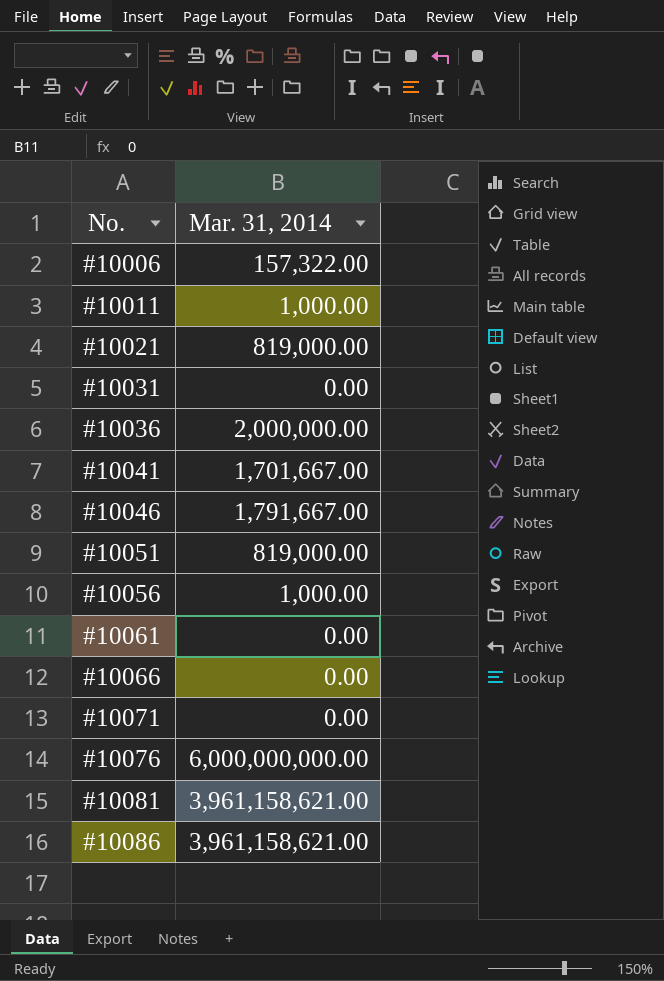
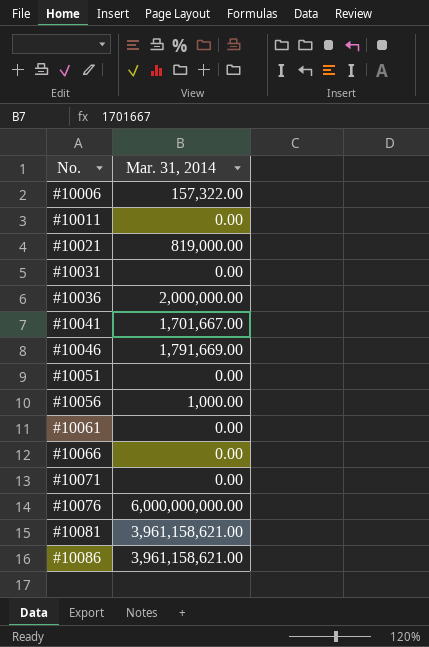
#10011 | Mar. 31, 2014: 1,000.00 -> 0.00
#10046 | Mar. 31, 2014: 1,791,667.00 -> 1,791,669.00
#10051 | Mar. 31, 2014: 819,000.00 -> 0.00

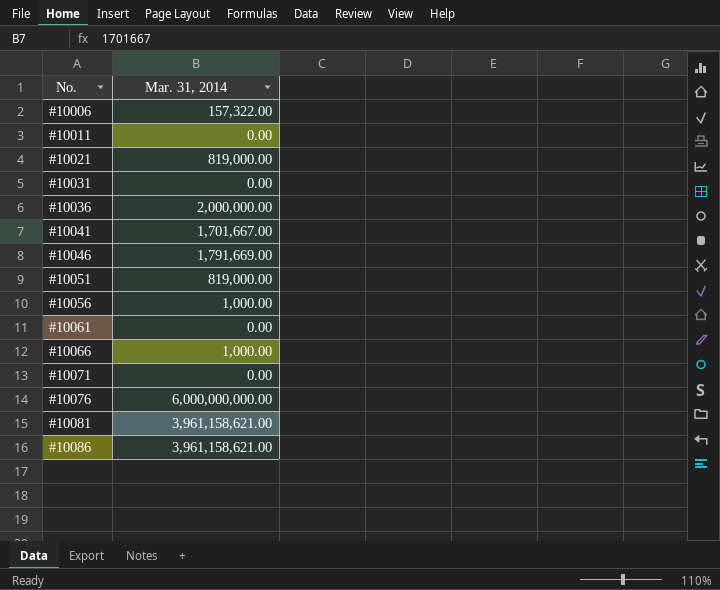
#10051 | Mar. 31, 2014: 0.00 -> 819,000.00
#10066 | Mar. 31, 2014: 0.00 -> 1,000.00

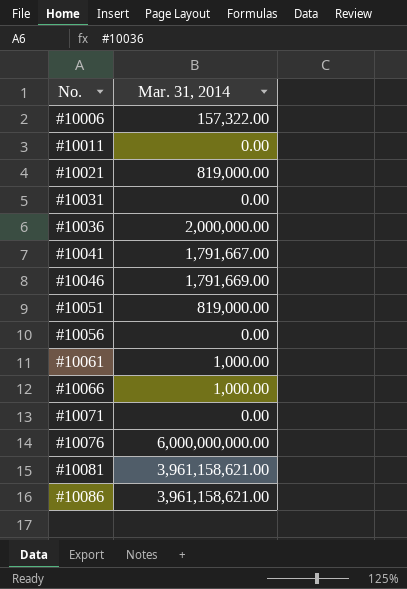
#10041 | Mar. 31, 2014: 1,701,667.00 -> 1,791,667.00
#10056 | Mar. 31, 2014: 1,000.00 -> 0.00
#10061 | Mar. 31, 2014: 0.00 -> 1,000.00

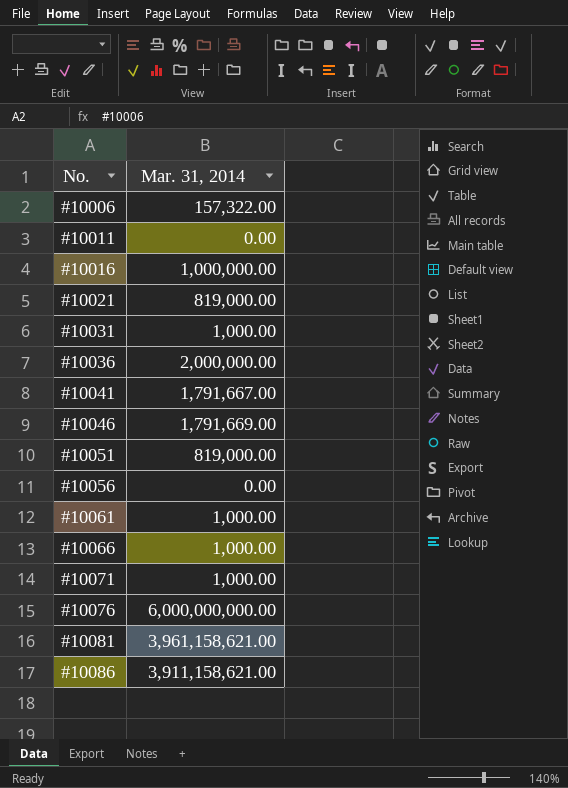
row #10016: none -> 1,000,000.00
#10031 | Mar. 31, 2014: 0.00 -> 1,000.00
#10071 | Mar. 31, 2014: 0.00 -> 1,000.00
#10086 | Mar. 31, 2014: 3,961,158,621.00 -> 3,911,158,621.00

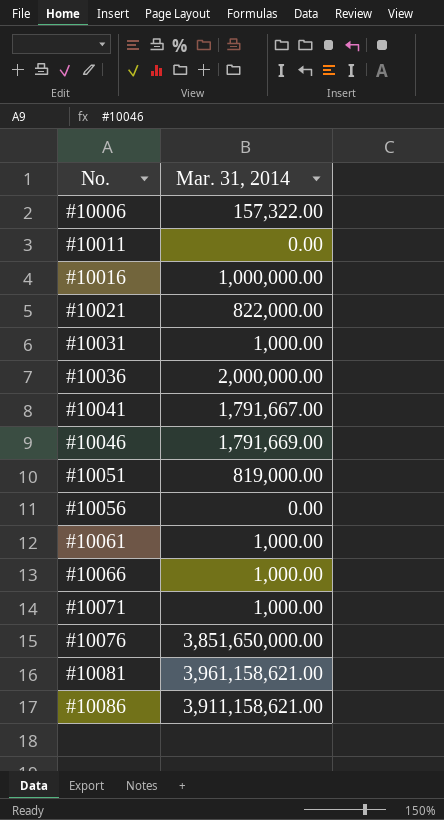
#10021 | Mar. 31, 2014: 819,000.00 -> 822,000.00
#10076 | Mar. 31, 2014: 6,000,000,000.00 -> 3,851,650,000.00

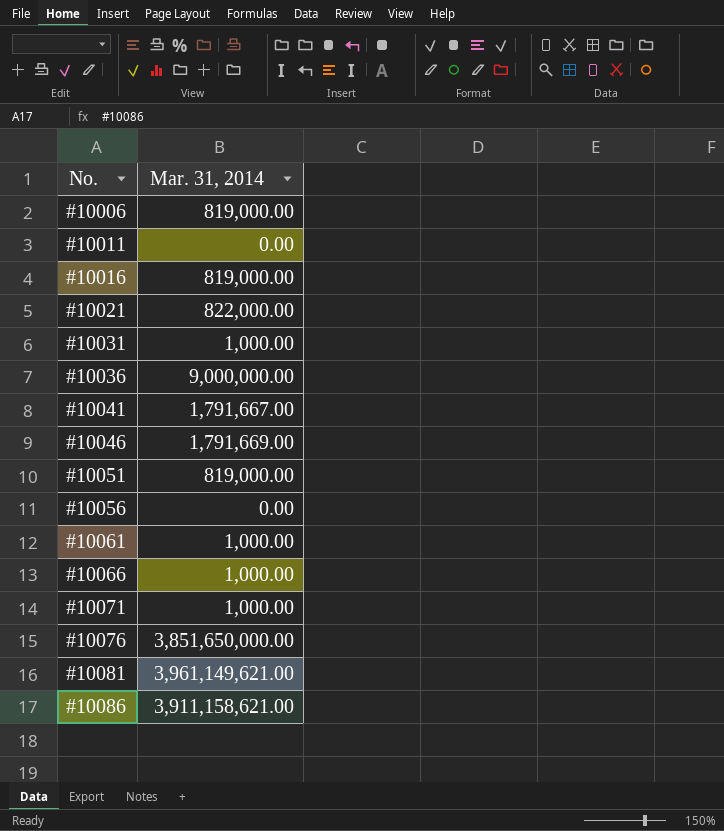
#10006 | Mar. 31, 2014: 157,322.00 -> 819,000.00
#10016 | Mar. 31, 2014: 1,000,000.00 -> 819,000.00
#10036 | Mar. 31, 2014: 2,000,000.00 -> 9,000,000.00
#10081 | Mar. 31, 2014: 3,961,158,621.00 -> 3,961,149,621.00

